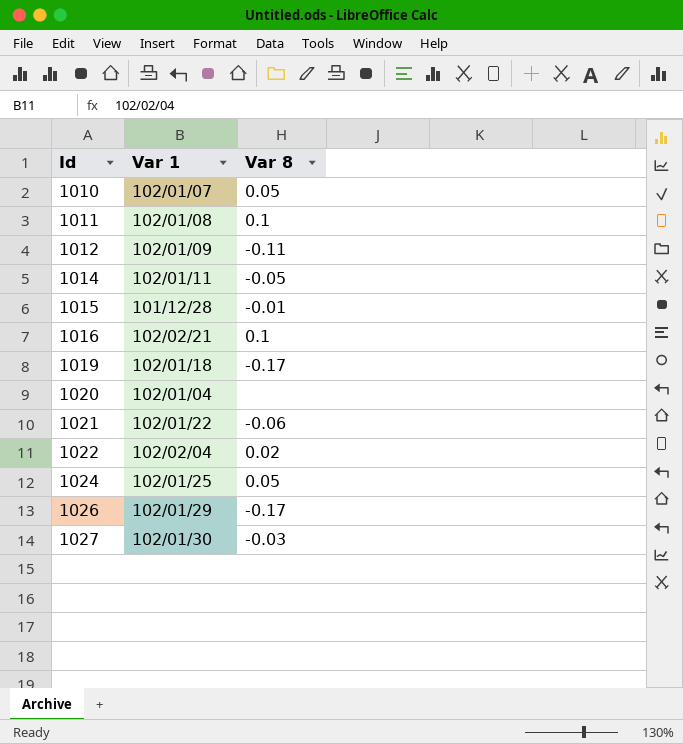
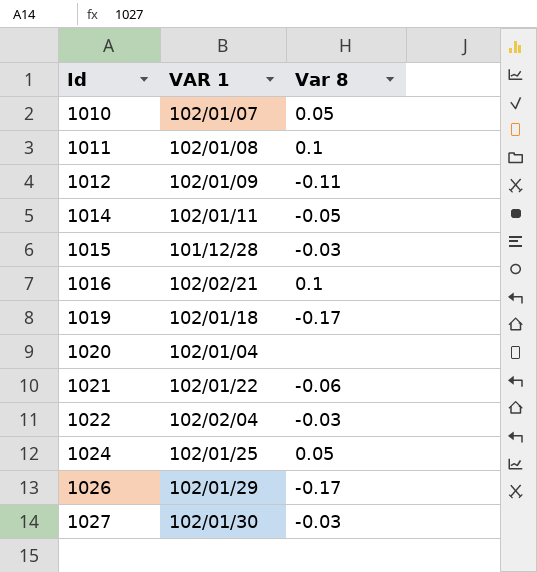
column name: Var 1 -> VAR 1
1015 | Var 8: -0.01 -> -0.03
1022 | Var 8: 0.02 -> -0.03

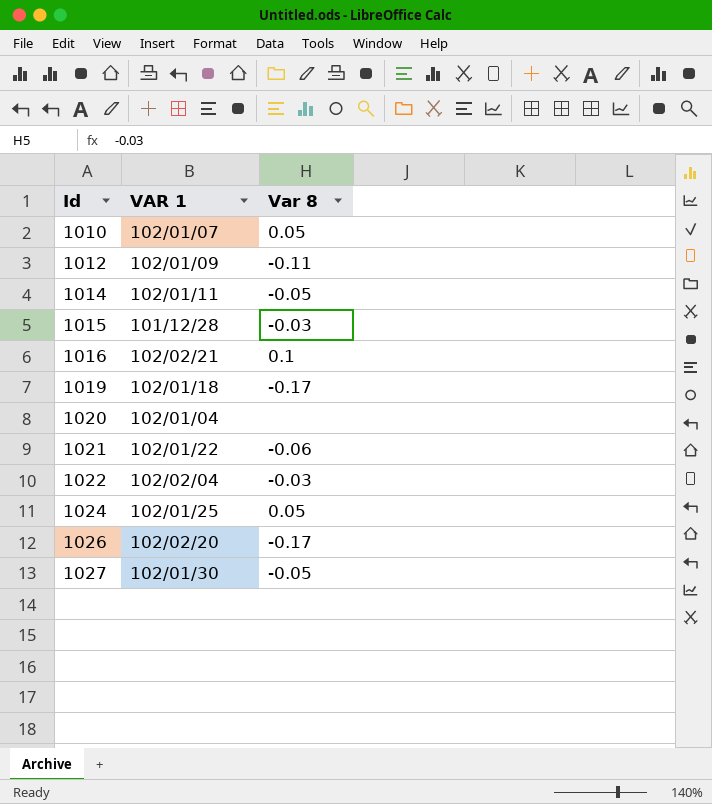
row 1011: 102/01/08 | 0.1 -> none
1026 | VAR 1: 102/01/29 -> 102/02/20
1027 | Var 8: -0.03 -> -0.05

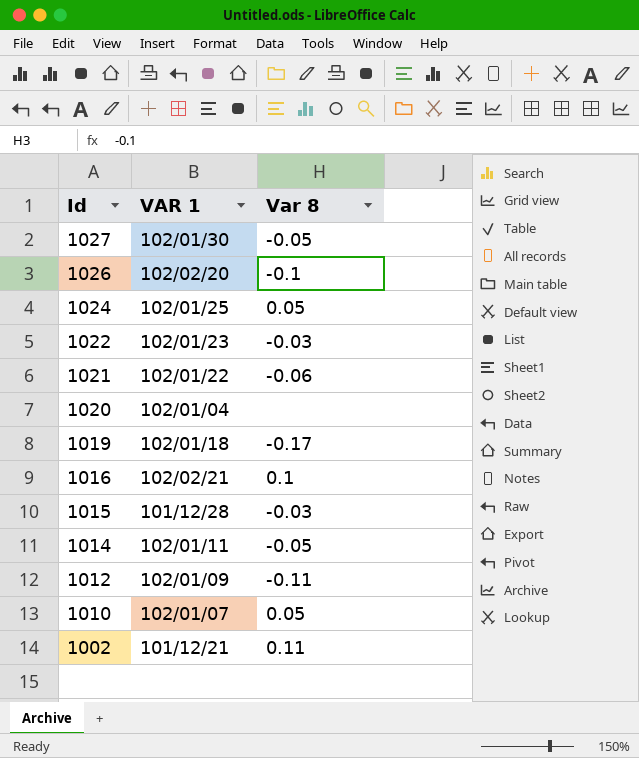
row order: Id ascending -> Id descending
1026 | Var 8: -0.17 -> -0.1
1022 | VAR 1: 102/02/04 -> 102/01/23
row 1002: none -> 101/12/21 | 0.11

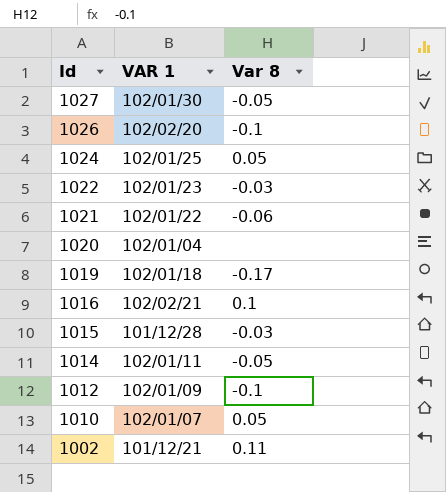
1012 | Var 8: -0.11 -> -0.1

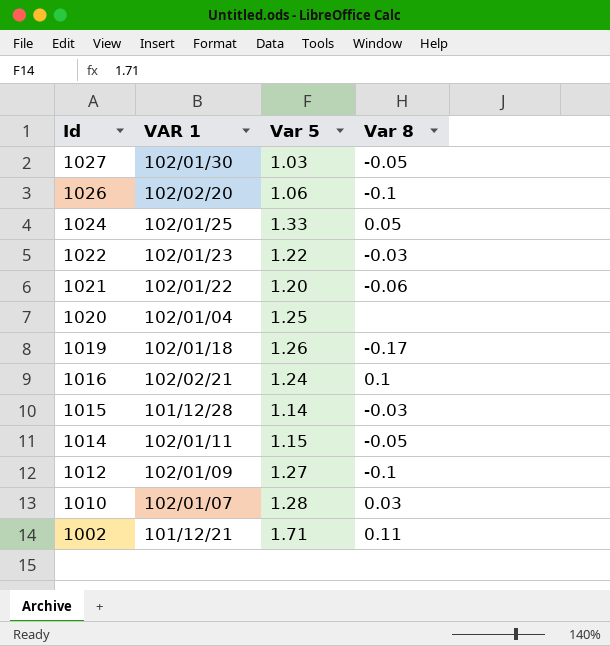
column Var 5 | position: none -> 3
1010 | Var 8: 0.05 -> 0.03

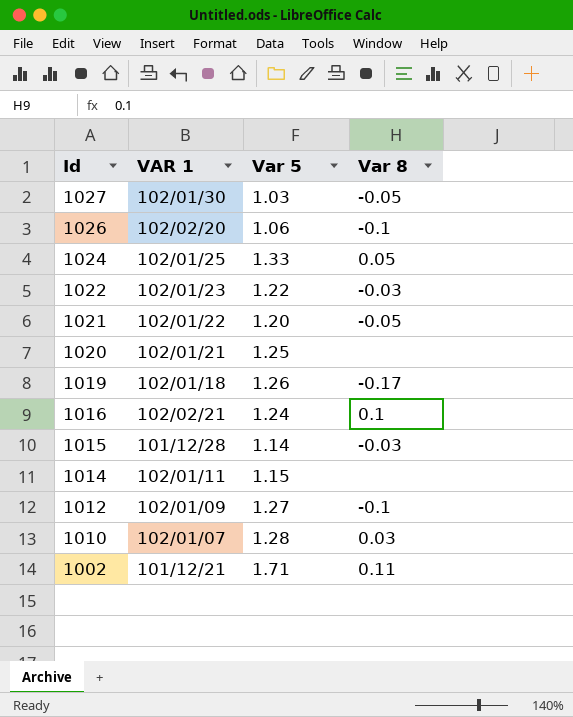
1021 | Var 8: -0.06 -> -0.05
1020 | VAR 1: 102/01/04 -> 102/01/21
1014 | Var 8: -0.05 -> none

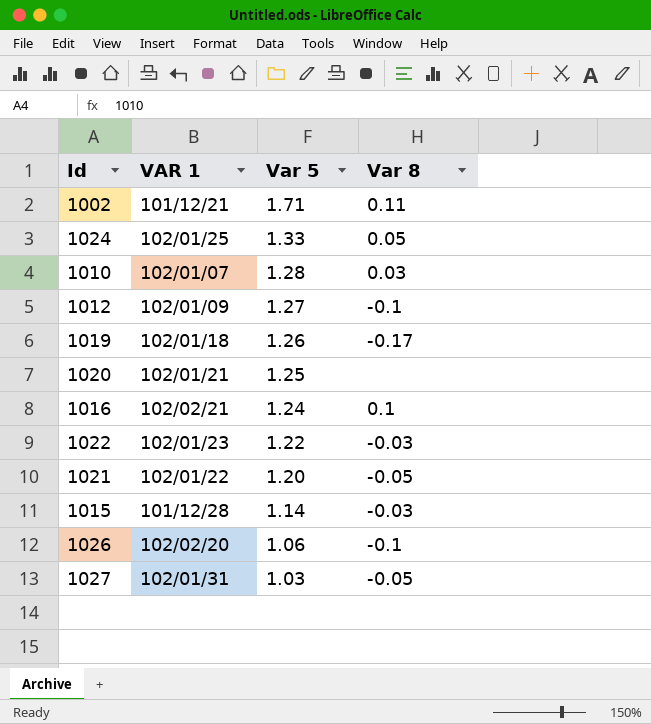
row order: Id descending -> Var 5 descending
row 1014: 102/01/11 | 1.15 | none -> none
1027 | VAR 1: 102/01/30 -> 102/01/31

